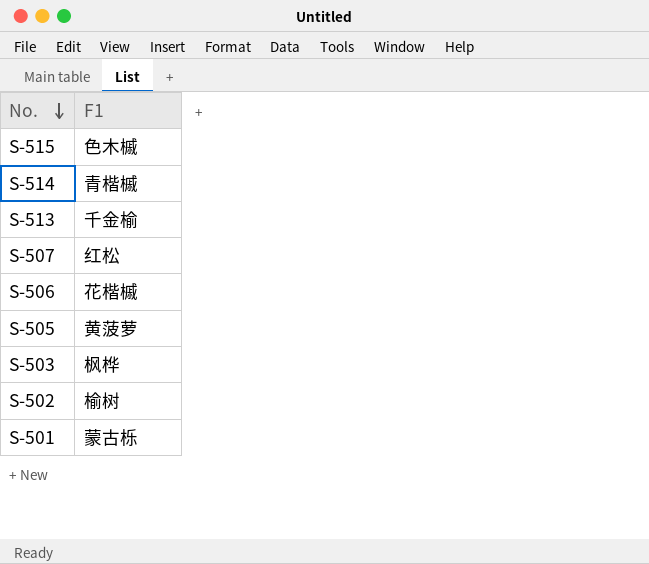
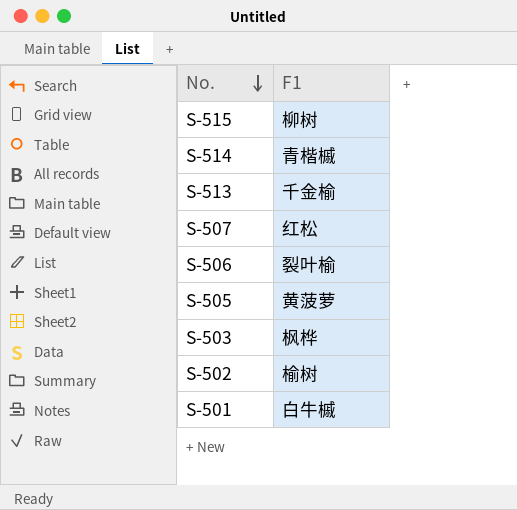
S-515 | F1: 色木槭 -> 柳树
S-506 | F1: 花楷槭 -> 裂叶榆
S-501 | F1: 蒙古栎 -> 白牛槭

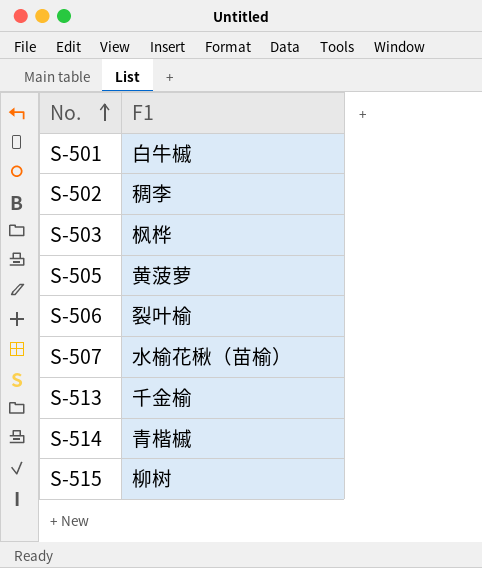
row order: No. descending -> No. ascending
S-502 | F1: 榆树 -> 稠李
S-507 | F1: 红松 -> 水榆花楸（苗榆）

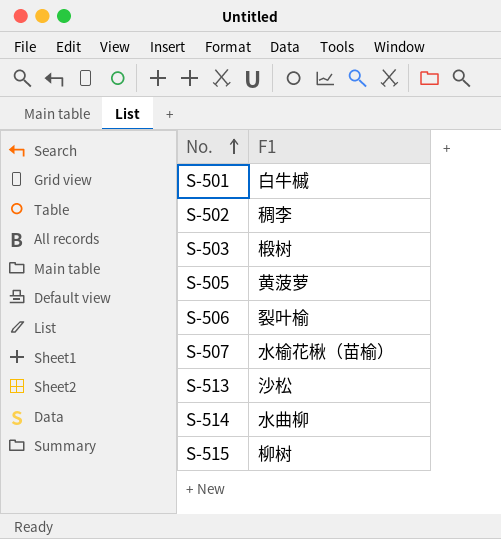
S-503 | F1: 枫桦 -> 椴树
S-513 | F1: 千金榆 -> 沙松
S-514 | F1: 青楷槭 -> 水曲柳

